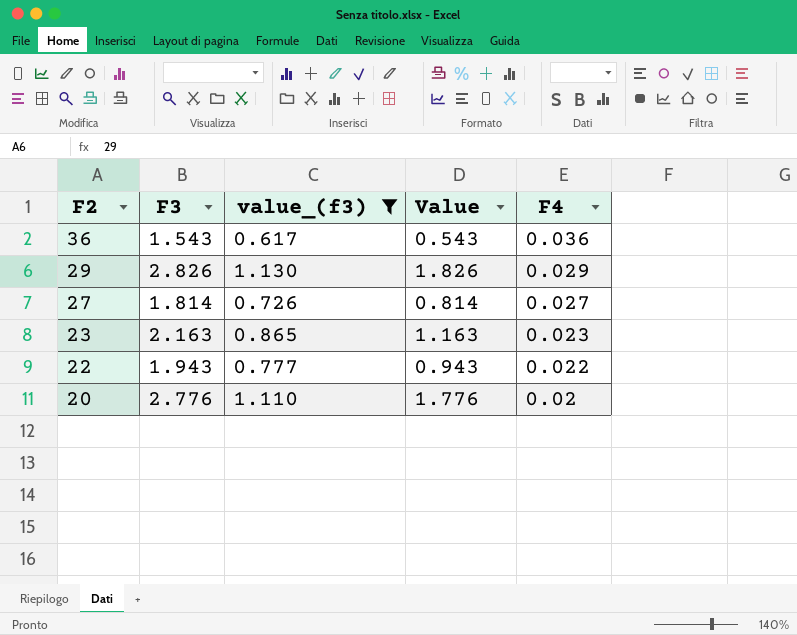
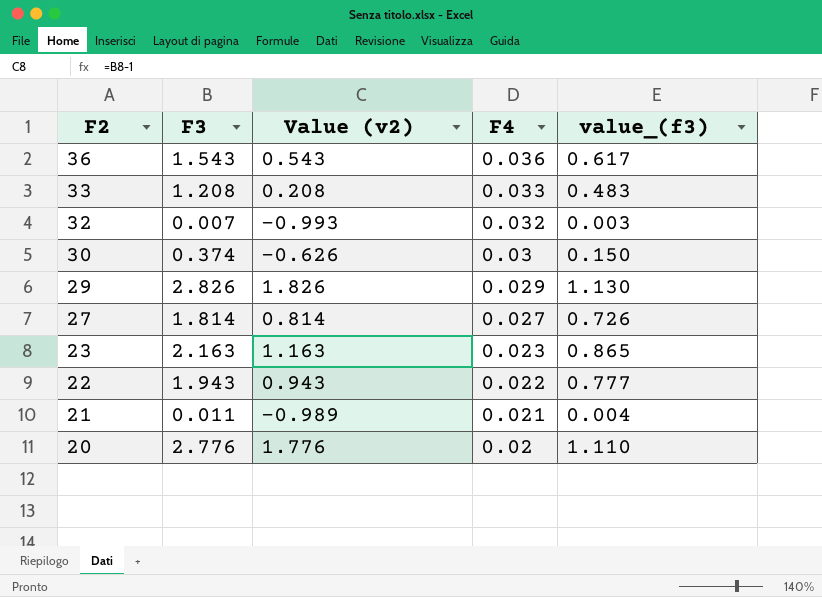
filter: value_(f3) >= 0.617 -> none
column name: Value -> Value (v2)
column value_(f3) | position: 3 -> 5

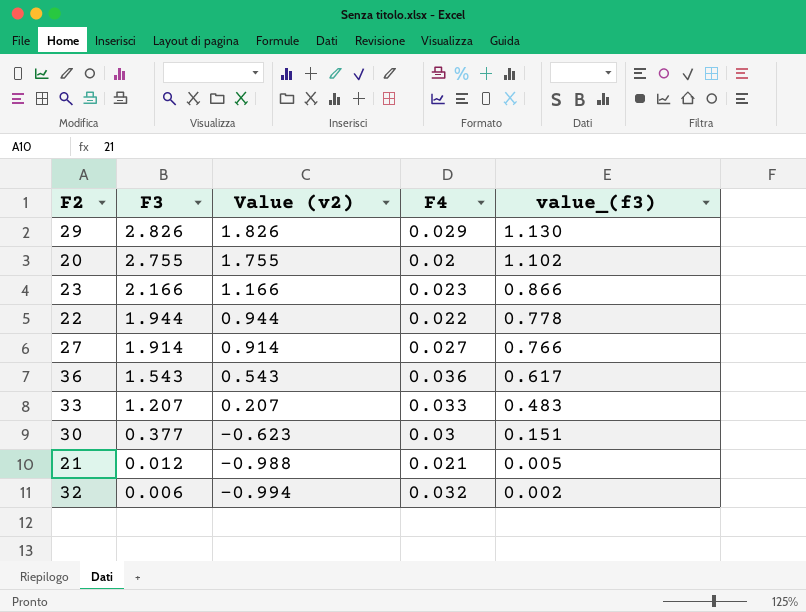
row order: F2 descending -> F3 descending
20 | F3: 2.776 -> 2.755
20 | Value (v2): 1.776 -> 1.755
20 | value_(f3): 1.110 -> 1.102
23 | F3: 2.163 -> 2.166
23 | Value (v2): 1.163 -> 1.166
23 | value_(f3): 0.865 -> 0.866
22 | F3: 1.943 -> 1.944
22 | Value (v2): 0.943 -> 0.944
22 | value_(f3): 0.777 -> 0.778
27 | F3: 1.814 -> 1.914
27 | Value (v2): 0.814 -> 0.914
27 | value_(f3): 0.726 -> 0.766
33 | F3: 1.208 -> 1.207
33 | Value (v2): 0.208 -> 0.207
30 | F3: 0.374 -> 0.377
30 | Value (v2): -0.626 -> -0.623
30 | value_(f3): 0.150 -> 0.151
21 | F3: 0.011 -> 0.012
21 | Value (v2): -0.989 -> -0.988
21 | value_(f3): 0.004 -> 0.005
32 | F3: 0.007 -> 0.006
32 | Value (v2): -0.993 -> -0.994
32 | value_(f3): 0.003 -> 0.002

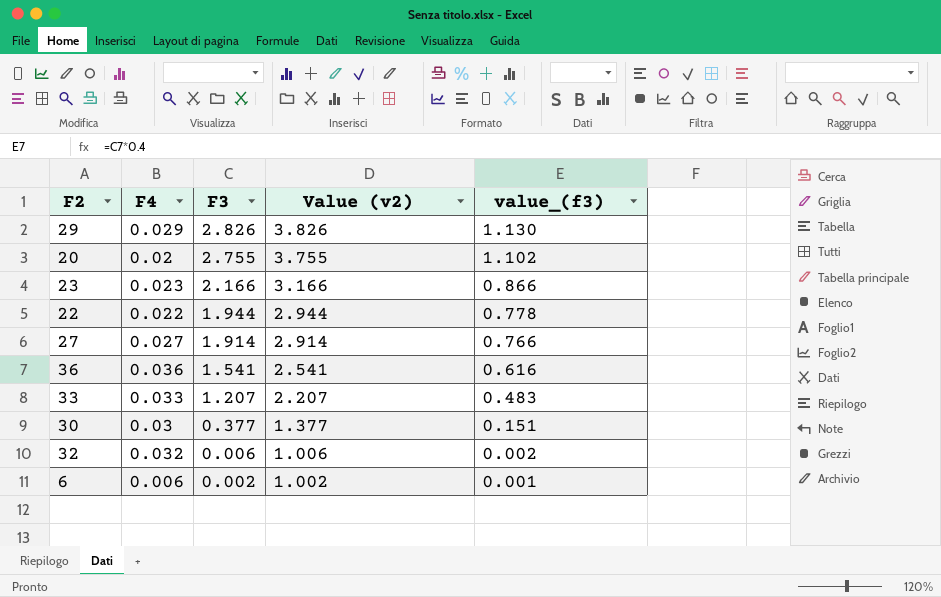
column F4 | position: 4 -> 2
column Value (v2) | formula: [F3] - 1 -> [F3] + 1
row 21: 0.012 | -0.988 | 0.021 | 0.005 -> none
36 | F3: 1.543 -> 1.541
36 | value_(f3): 0.617 -> 0.616
row 6: none -> 0.006 | 0.002 | 1.002 | 0.001

